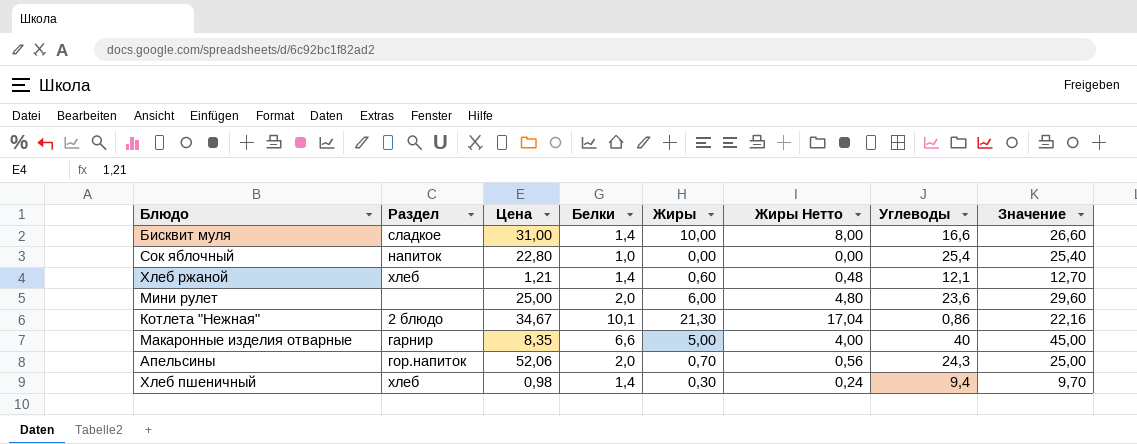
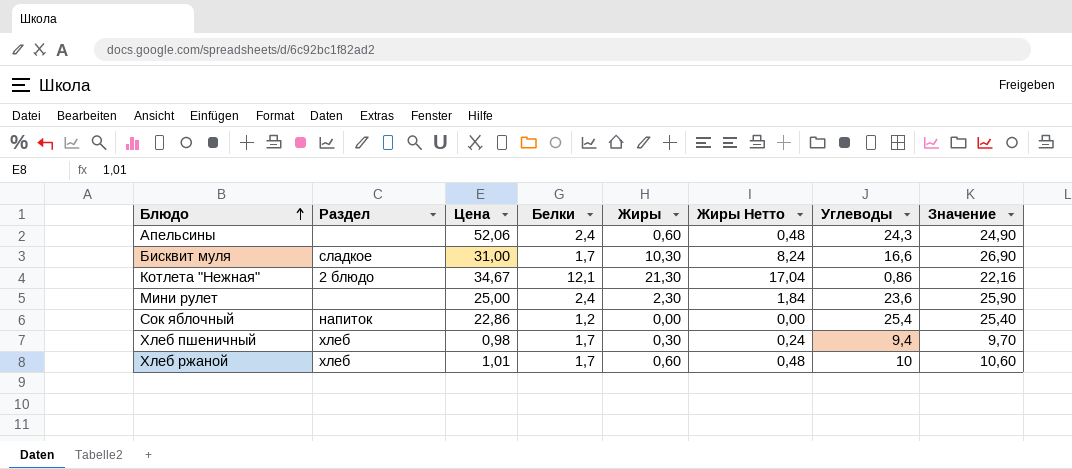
row order: none -> Блюдо ascending
row Макаронные изделия отварные: гарнир | 8,35 | 6,6 | 5,00 | 4,00 | 40 | 45,00 -> none
Апельсины | Раздел: гор.напиток -> none
Апельсины | Белки: 2,0 -> 2,4
Апельсины | Жиры: 0,70 -> 0,60
Апельсины | Жиры Нетто: 0,56 -> 0,48
Апельсины | Значение: 25,00 -> 24,90
Бисквит муля | Белки: 1,4 -> 1,7
Бисквит муля | Жиры: 10,00 -> 10,30
Бисквит муля | Жиры Нетто: 8,00 -> 8,24
Бисквит муля | Значение: 26,60 -> 26,90
Котлета "Нежная" | Белки: 10,1 -> 12,1
Мини рулет | Белки: 2,0 -> 2,4
Мини рулет | Жиры: 6,00 -> 2,30
Мини рулет | Жиры Нетто: 4,80 -> 1,84
Мини рулет | Значение: 29,60 -> 25,90
Сок яблочный | Цена: 22,80 -> 22,86
Сок яблочный | Белки: 1,0 -> 1,2
Хлеб пшеничный | Белки: 1,4 -> 1,7
Хлеб ржаной | Цена: 1,21 -> 1,01
Хлеб ржаной | Белки: 1,4 -> 1,7
Хлеб ржаной | Углеводы: 12,1 -> 10
Хлеб ржаной | Значение: 12,70 -> 10,60

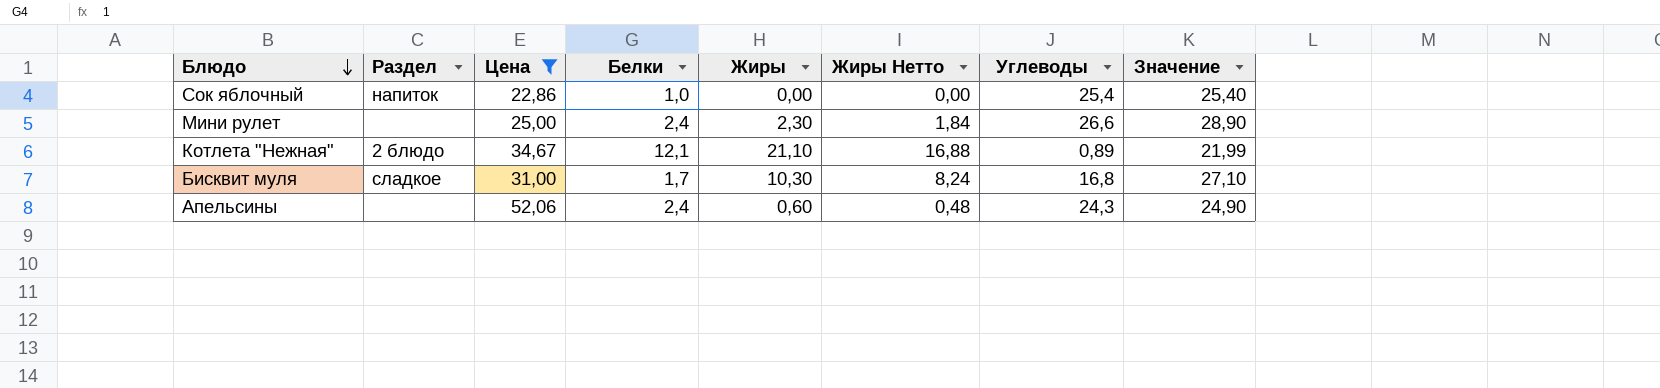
filter: none -> Цена >= 22,86
row order: Блюдо ascending -> Блюдо descending
Сок яблочный | Белки: 1,2 -> 1,0
Мини рулет | Углеводы: 23,6 -> 26,6
Мини рулет | Значение: 25,90 -> 28,90
Котлета "Нежная" | Жиры: 21,30 -> 21,10
Котлета "Нежная" | Жиры Нетто: 17,04 -> 16,88
Котлета "Нежная" | Углеводы: 0,86 -> 0,89
Котлета "Нежная" | Значение: 22,16 -> 21,99
Бисквит муля | Углеводы: 16,6 -> 16,8
Бисквит муля | Значение: 26,90 -> 27,10

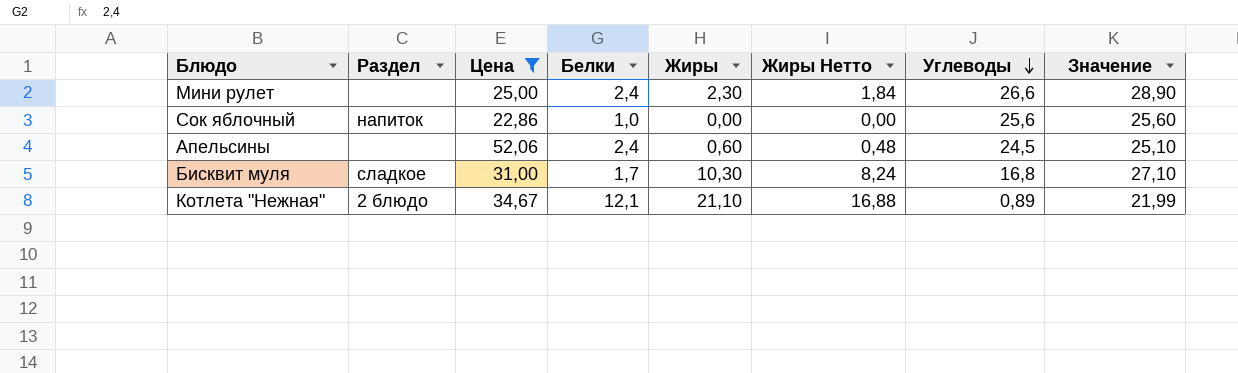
row order: Блюдо descending -> Углеводы descending
Сок яблочный | Углеводы: 25,4 -> 25,6
Сок яблочный | Значение: 25,40 -> 25,60
Апельсины | Углеводы: 24,3 -> 24,5
Апельсины | Значение: 24,90 -> 25,10

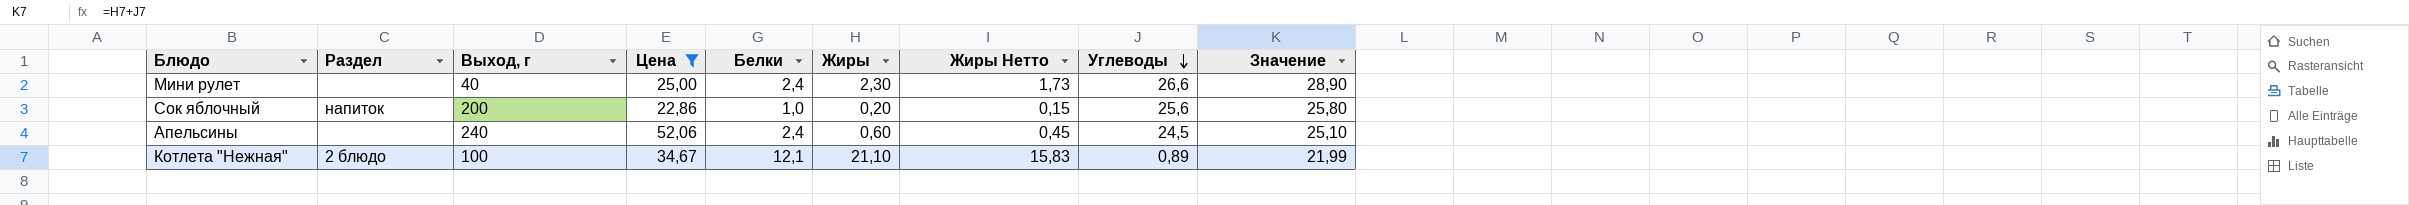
column Выход, г | position: none -> 3
column Жиры Нетто | formula: [Жиры] * 0,8 -> [Жиры] * 0,75
row Бисквит муля: сладкое | 31,00 | 1,7 | 10,30 | 8,24 | 16,8 | 27,10 -> none
Сок яблочный | Жиры: 0,00 -> 0,20
Сок яблочный | Значение: 25,60 -> 25,80

